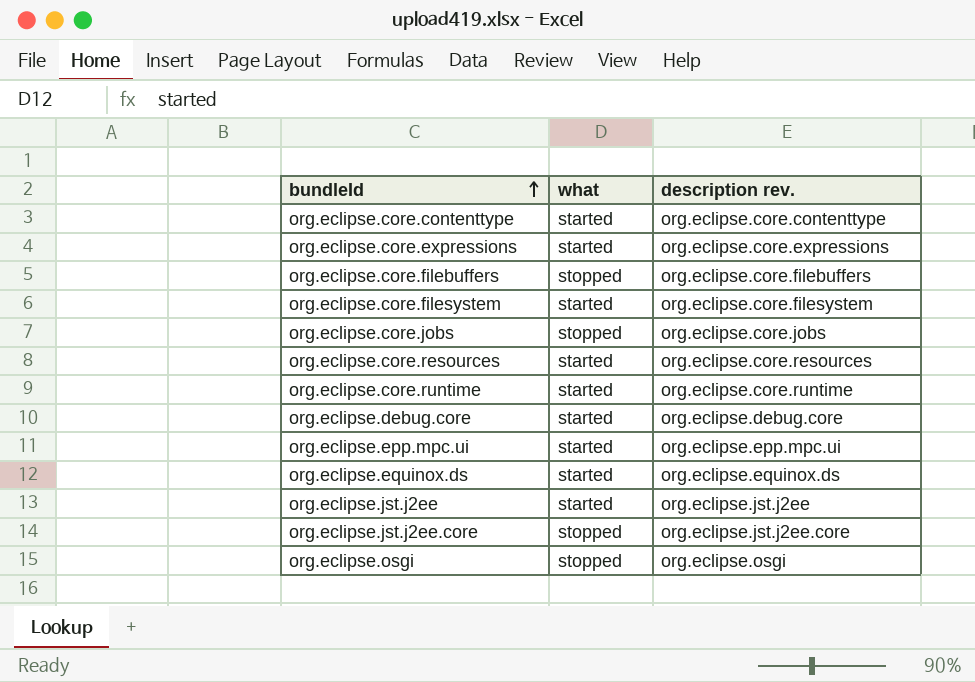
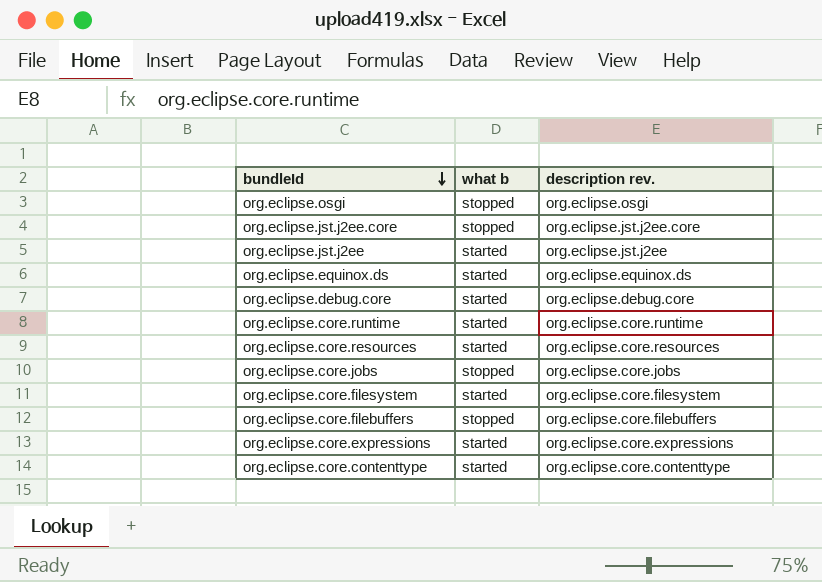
row order: bundleId ascending -> bundleId descending
column name: what -> what b
row org.eclipse.epp.mpc.ui: started | org.eclipse.epp.mpc.ui -> none

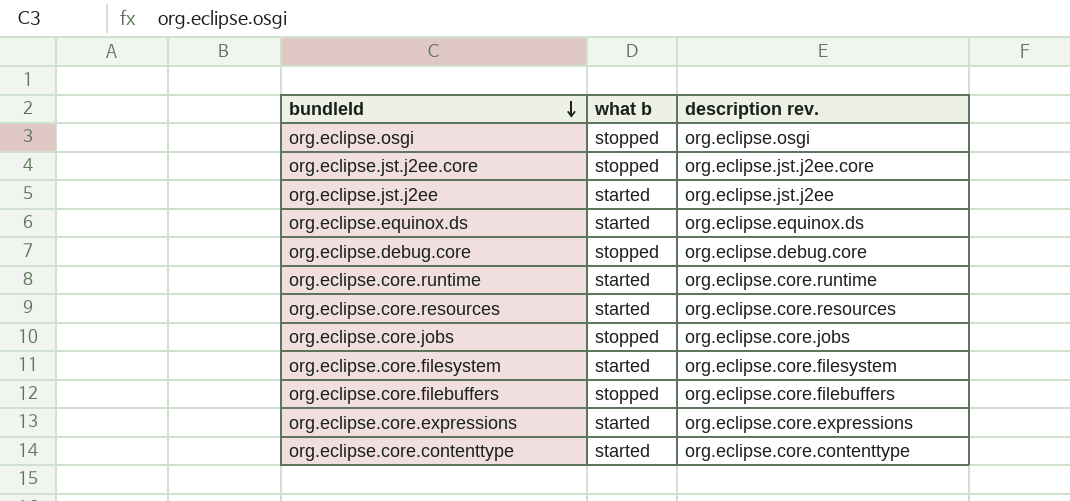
org.eclipse.debug.core | what b: started -> stopped

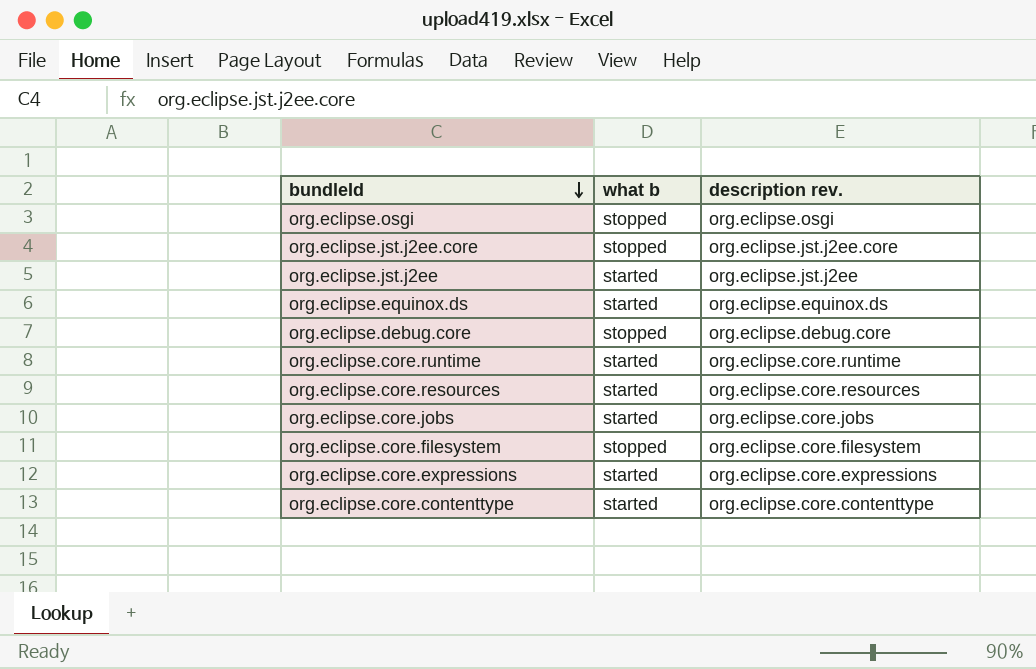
row org.eclipse.core.filebuffers: stopped | org.eclipse.core.filebuffers -> none
org.eclipse.core.jobs | what b: stopped -> started
org.eclipse.core.filesystem | what b: started -> stopped

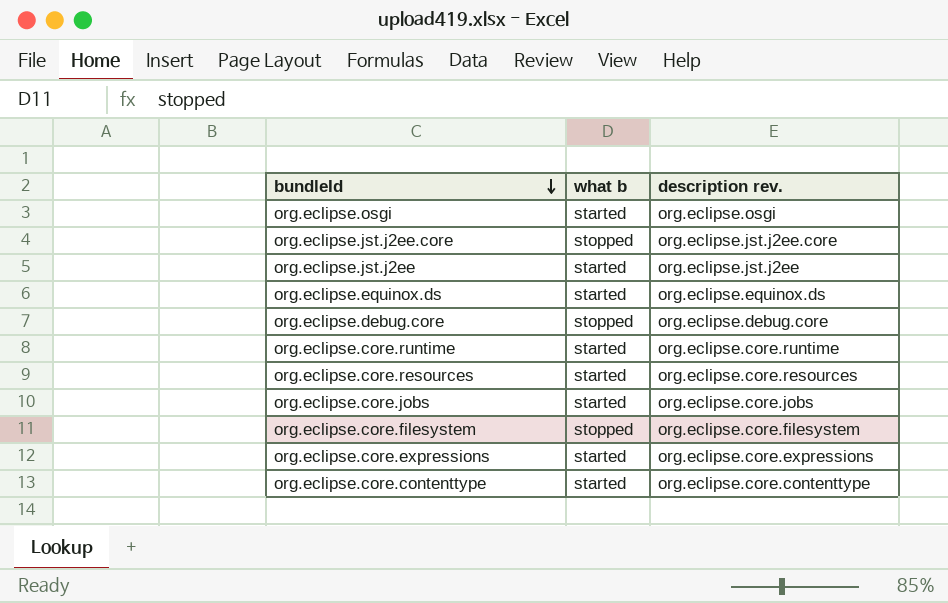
org.eclipse.osgi | what b: stopped -> started

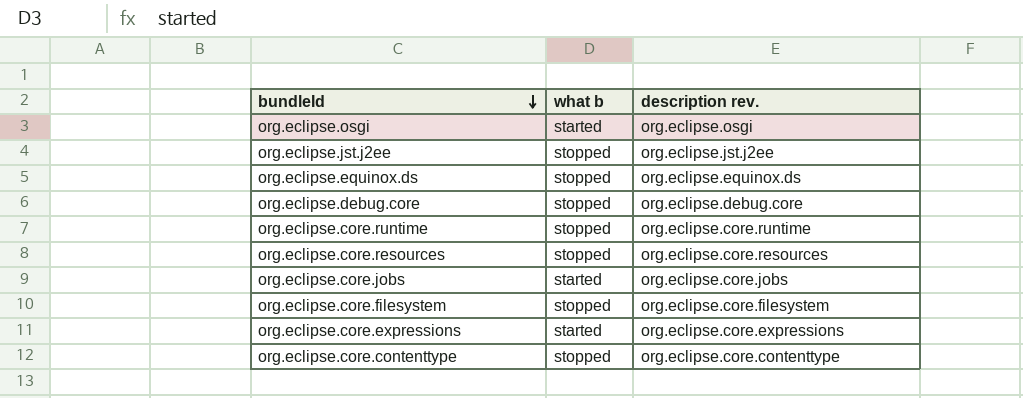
row org.eclipse.jst.j2ee.core: stopped | org.eclipse.jst.j2ee.core -> none
org.eclipse.jst.j2ee | what b: started -> stopped
org.eclipse.equinox.ds | what b: started -> stopped
org.eclipse.core.runtime | what b: started -> stopped
org.eclipse.core.resources | what b: started -> stopped
org.eclipse.core.contenttype | what b: started -> stopped

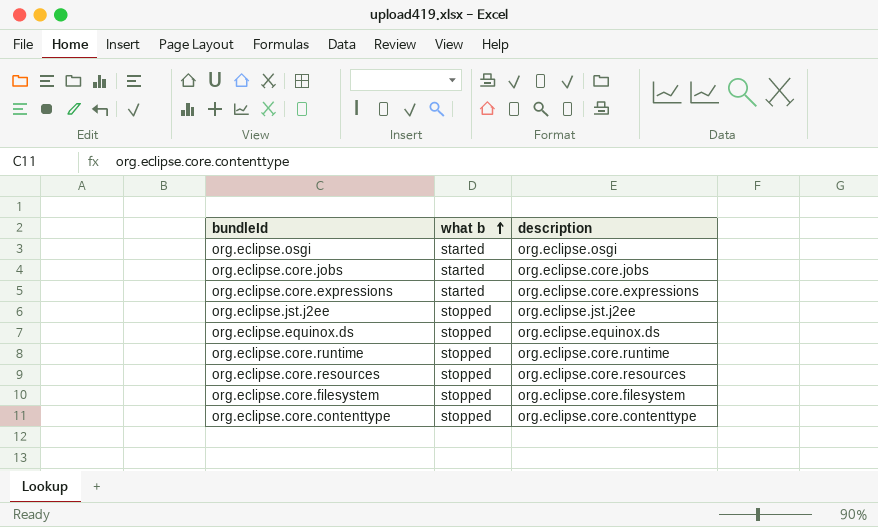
row order: bundleId descending -> what b ascending
column name: description rev. -> description
row org.eclipse.debug.core: stopped | org.eclipse.debug.core -> none

